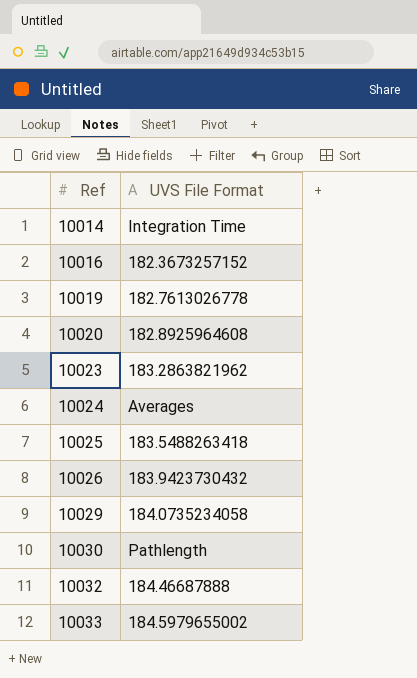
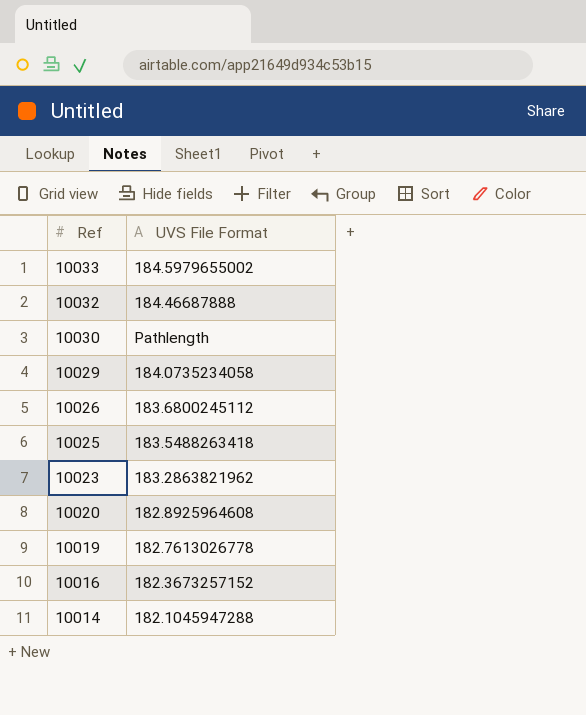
row order: Ref ascending -> Ref descending
row 10024: Averages -> none
10026 | UVS File Format: 183.9423730432 -> 183.6800245112
10014 | UVS File Format: Integration Time -> 182.1045947288

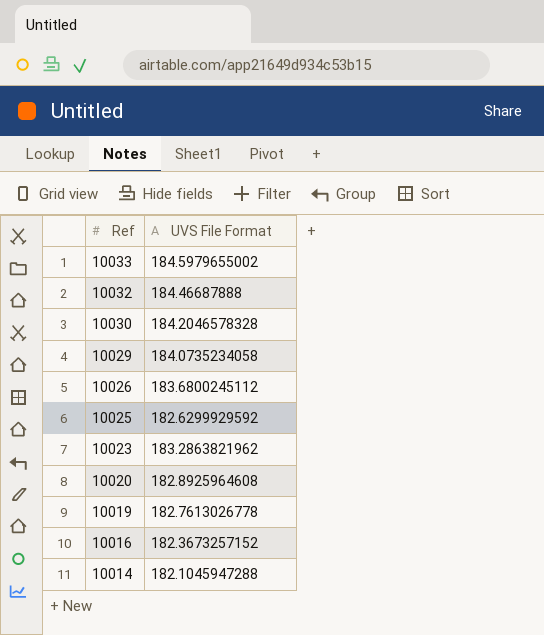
10030 | UVS File Format: Pathlength -> 184.2046578328
10025 | UVS File Format: 183.5488263418 -> 182.6299929592

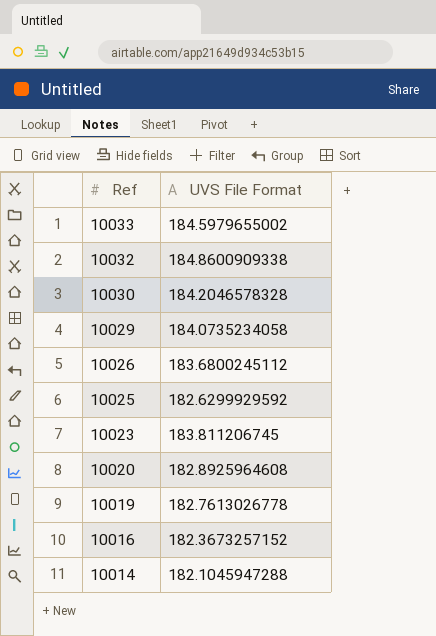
10032 | UVS File Format: 184.46687888 -> 184.8600909338
10023 | UVS File Format: 183.2863821962 -> 183.811206745

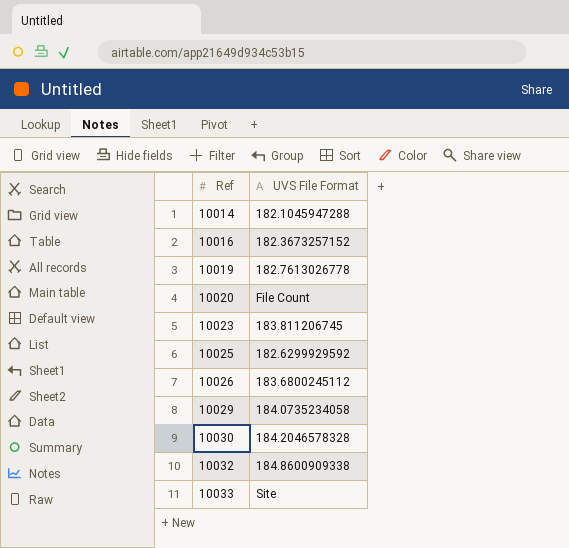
row order: Ref descending -> Ref ascending
10020 | UVS File Format: 182.8925964608 -> File Count
10033 | UVS File Format: 184.5979655002 -> Site

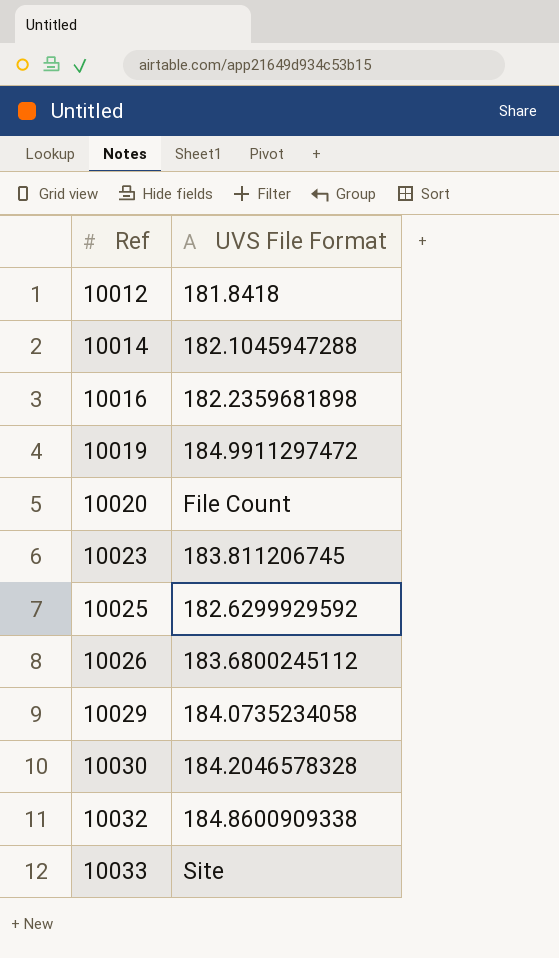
row 10012: none -> 181.8418
10016 | UVS File Format: 182.3673257152 -> 182.2359681898
10019 | UVS File Format: 182.7613026778 -> 184.9911297472

